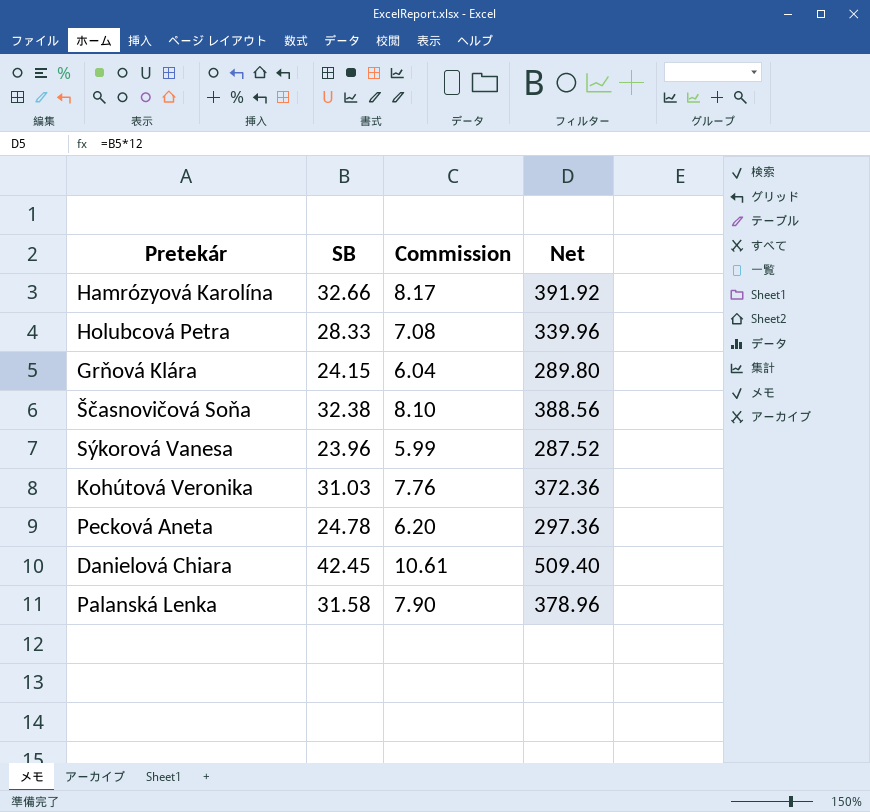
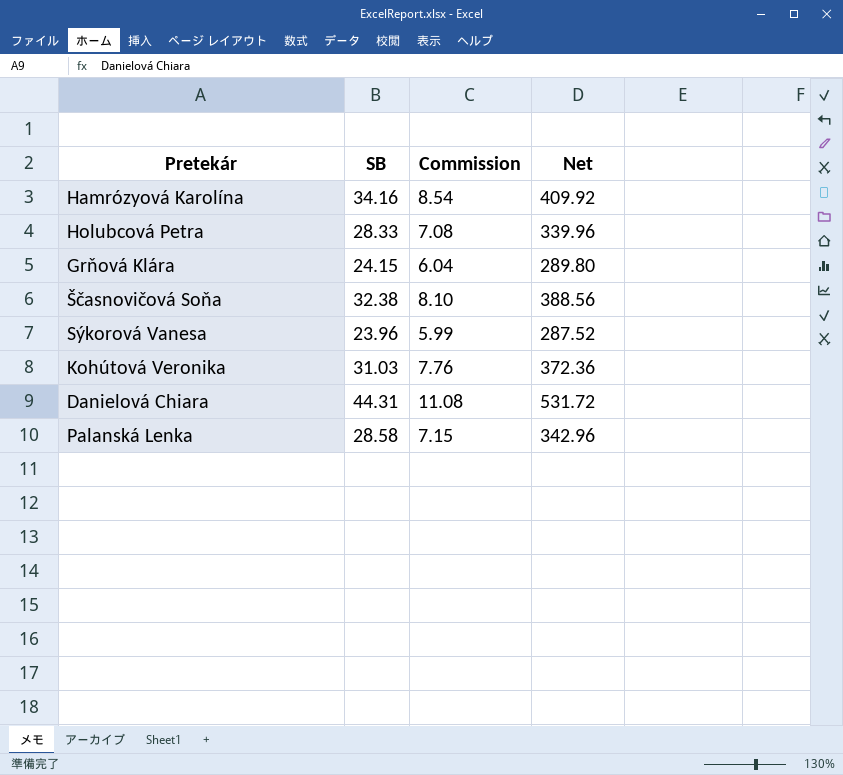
row Pecková Aneta: 24.78 | 6.20 | 297.36 -> none
Hamrózyová Karolína | SB: 32.66 -> 34.16
Hamrózyová Karolína | Commission: 8.17 -> 8.54
Hamrózyová Karolína | Net: 391.92 -> 409.92
Danielová Chiara | SB: 42.45 -> 44.31
Danielová Chiara | Commission: 10.61 -> 11.08
Danielová Chiara | Net: 509.40 -> 531.72
Palanská Lenka | SB: 31.58 -> 28.58
Palanská Lenka | Commission: 7.90 -> 7.15
Palanská Lenka | Net: 378.96 -> 342.96

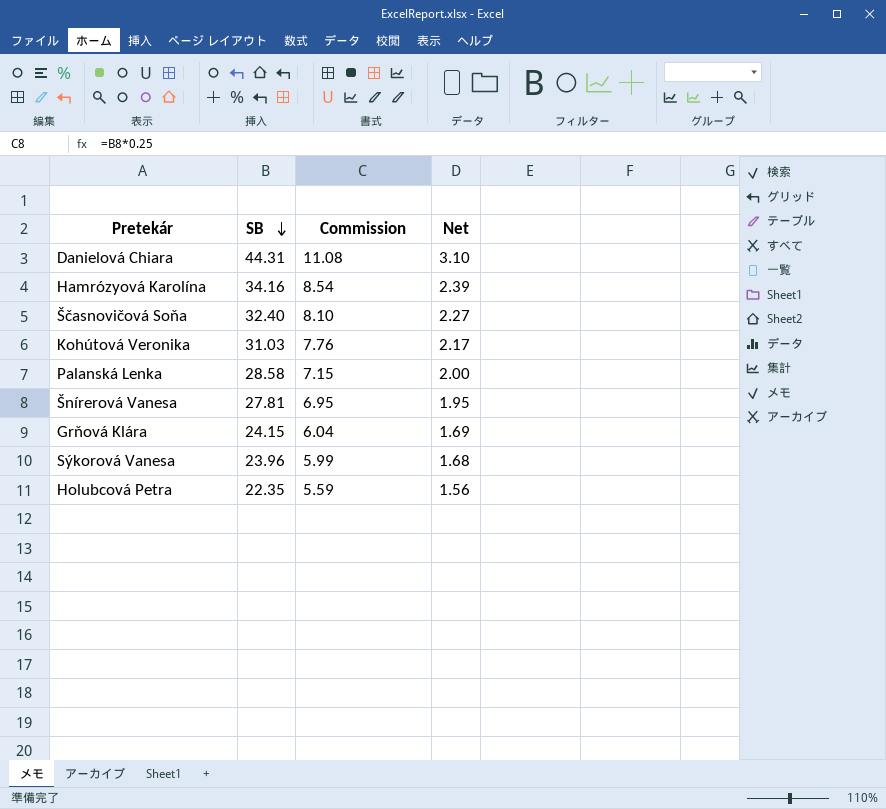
row order: none -> SB descending
column Net | formula: [SB] * 12 -> [SB] * 0.07
Ščasnovičová Soňa | SB: 32.38 -> 32.40
row Šnírerová Vanesa: none -> 27.81 | 6.95 | 1.95
Holubcová Petra | SB: 28.33 -> 22.35
Holubcová Petra | Commission: 7.08 -> 5.59

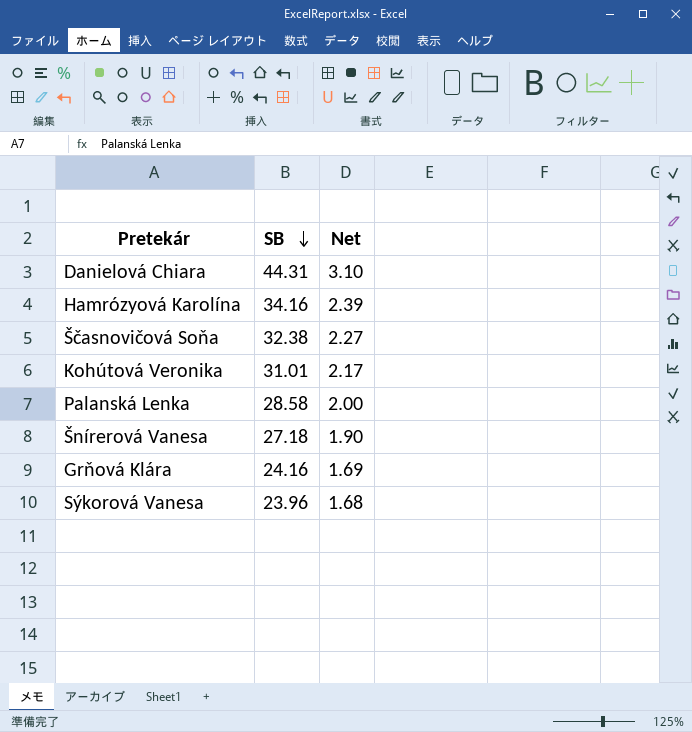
column Commission | formula: [SB] * 0.25 -> none
row Holubcová Petra: 22.35 | 5.59 | 1.56 -> none
Ščasnovičová Soňa | SB: 32.40 -> 32.38
Kohútová Veronika | SB: 31.03 -> 31.01
Šnírerová Vanesa | SB: 27.81 -> 27.18
Šnírerová Vanesa | Net: 1.95 -> 1.90
Grňová Klára | SB: 24.15 -> 24.16

